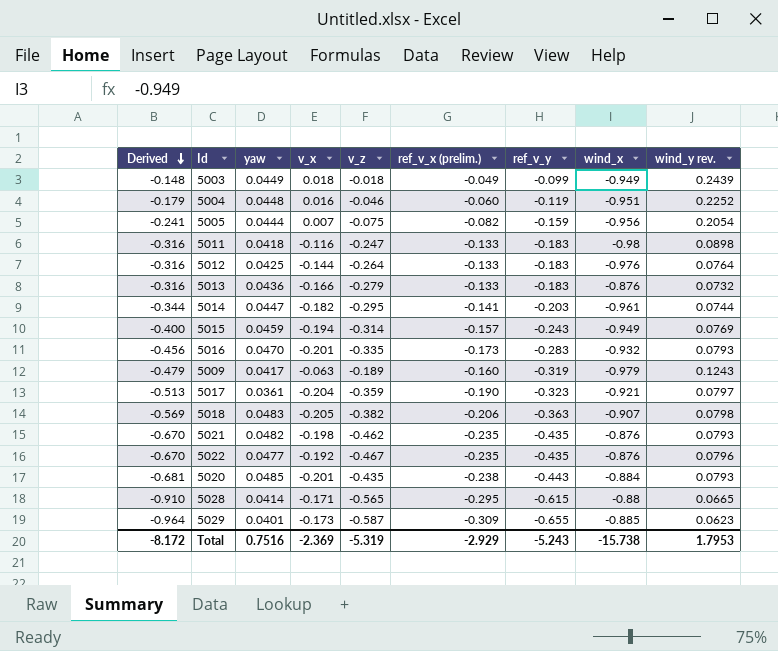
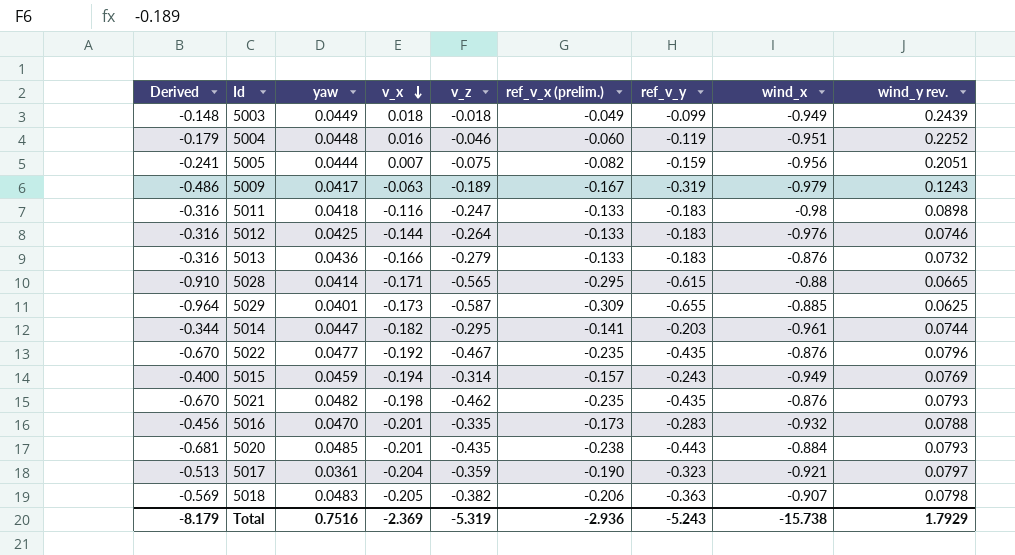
row order: Derived descending -> v_x descending
5005 | wind_y rev.: 0.2054 -> 0.2051
5009 | Derived: -0.479 -> -0.486
5009 | ref_v_x (prelim.): -0.160 -> -0.167
5012 | wind_y rev.: 0.0764 -> 0.0746
5029 | wind_y rev.: 0.0623 -> 0.0625
5016 | wind_y rev.: 0.0793 -> 0.0788
Total | Derived: -8.172 -> -8.179
Total | ref_v_x (prelim.): -2.929 -> -2.936
Total | wind_y rev.: 1.7953 -> 1.7929

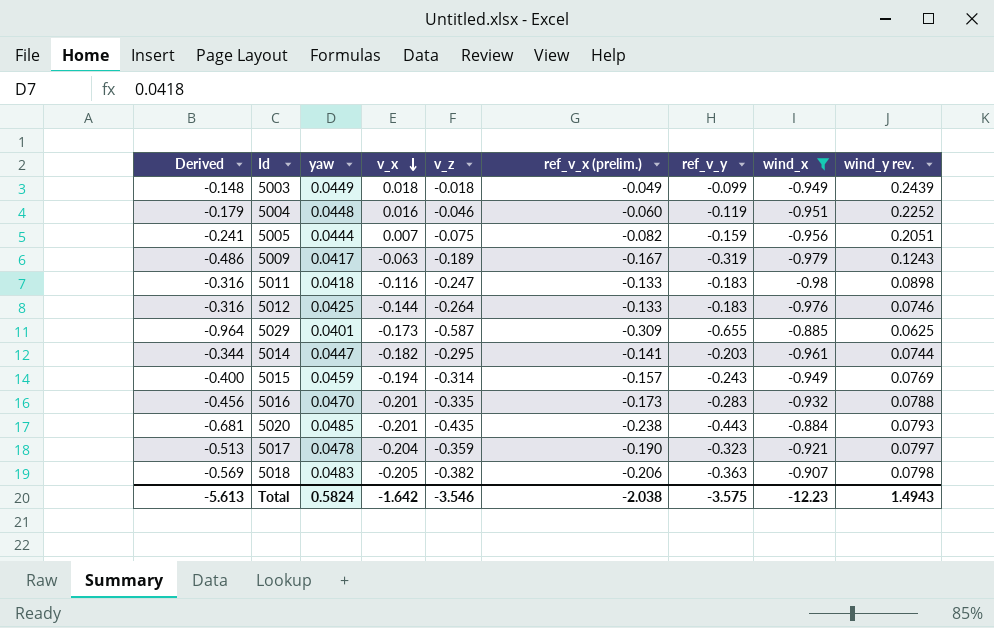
filter: none -> wind_x <= -0.884
5017 | yaw: 0.0361 -> 0.0478
Total | Derived: -8.179 -> -5.613
Total | yaw: 0.7516 -> 0.5824
Total | v_x: -2.369 -> -1.642
Total | v_z: -5.319 -> -3.546
Total | ref_v_x (prelim.): -2.936 -> -2.038
Total | ref_v_y: -5.243 -> -3.575
Total | wind_x: -15.738 -> -12.23
Total | wind_y rev.: 1.7929 -> 1.4943

